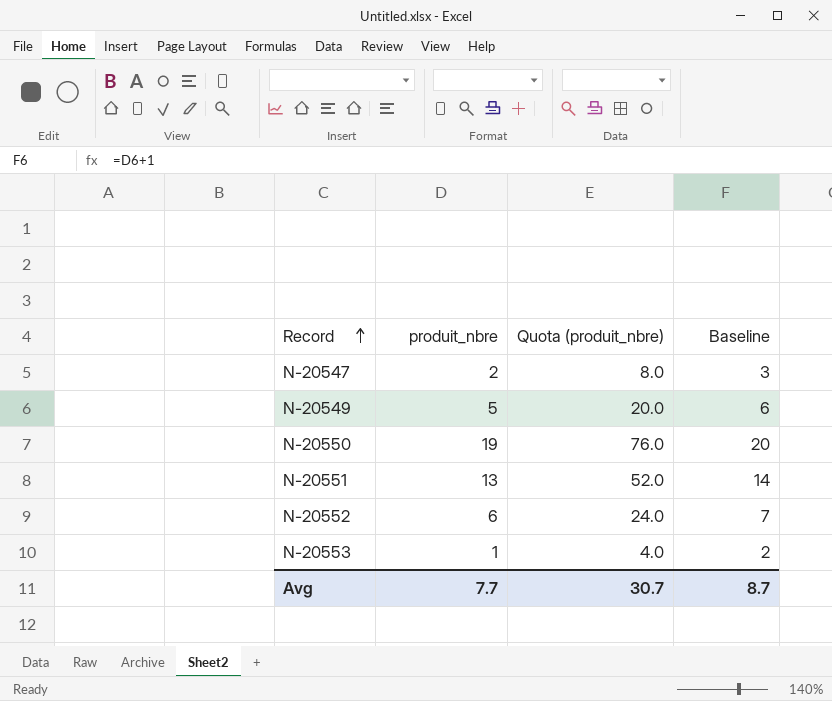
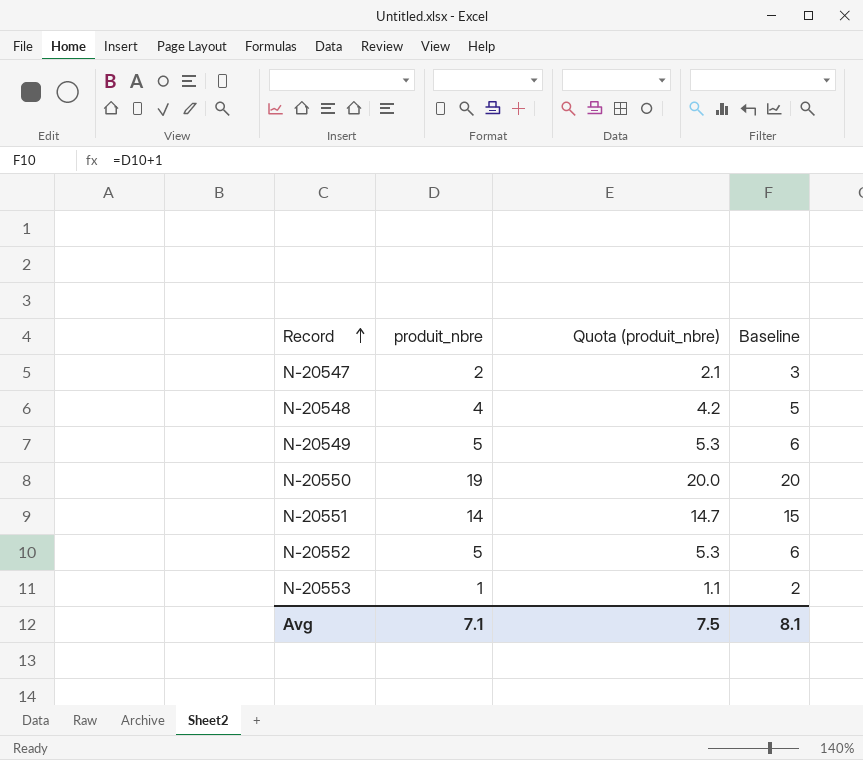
column Quota (produit_nbre) | formula: [produit_nbre] * 4 -> [produit_nbre] * 1.05
row N-20548: none -> 4 | 4.2 | 5
N-20551 | produit_nbre: 13 -> 14
N-20551 | Baseline: 14 -> 15
N-20552 | produit_nbre: 6 -> 5
N-20552 | Baseline: 7 -> 6
Avg | produit_nbre: 7.7 -> 7.1
Avg | Quota (produit_nbre): 30.7 -> 7.5
Avg | Baseline: 8.7 -> 8.1

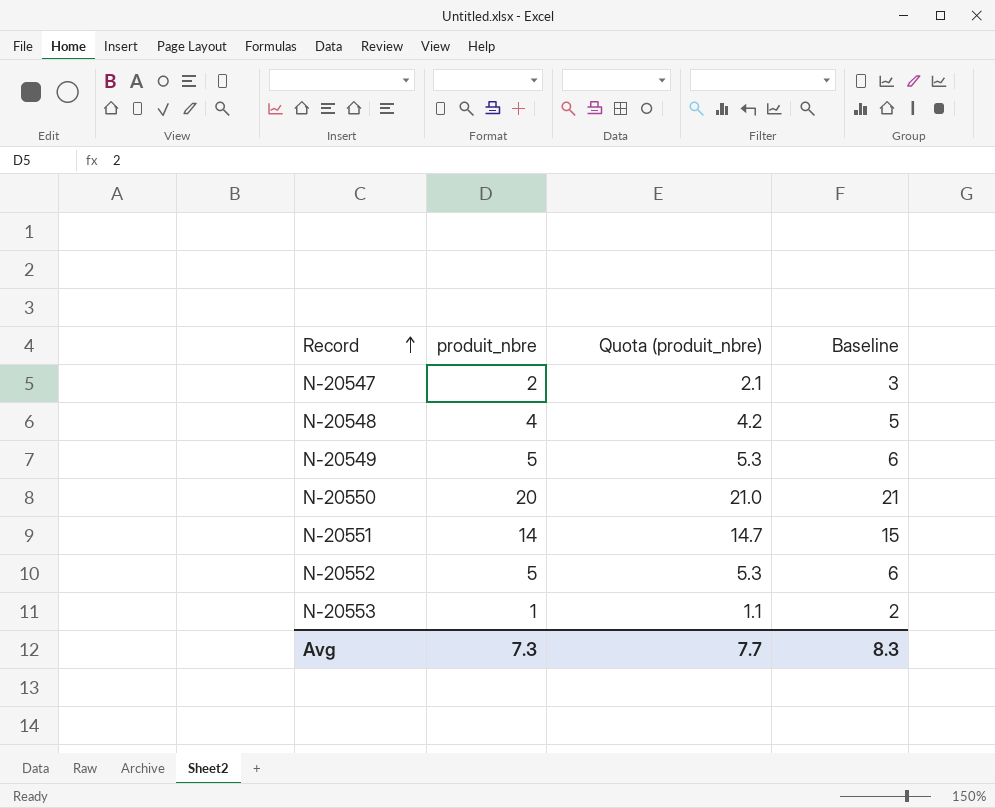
N-20550 | produit_nbre: 19 -> 20
N-20550 | Quota (produit_nbre): 20.0 -> 21.0
N-20550 | Baseline: 20 -> 21
Avg | produit_nbre: 7.1 -> 7.3
Avg | Quota (produit_nbre): 7.5 -> 7.7
Avg | Baseline: 8.1 -> 8.3

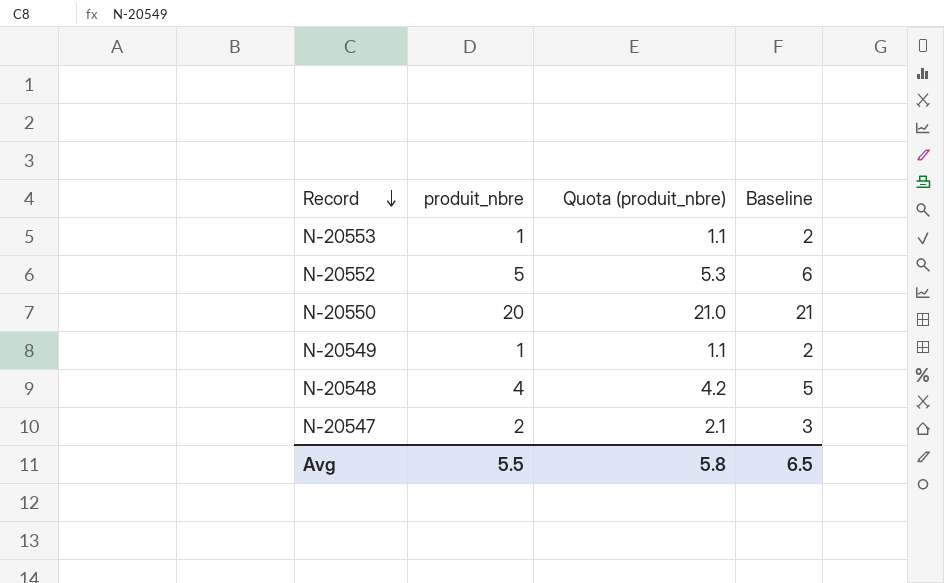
row order: Record ascending -> Record descending
row N-20551: 14 | 14.7 | 15 -> none
N-20549 | produit_nbre: 5 -> 1
N-20549 | Quota (produit_nbre): 5.3 -> 1.1
N-20549 | Baseline: 6 -> 2
Avg | produit_nbre: 7.3 -> 5.5
Avg | Quota (produit_nbre): 7.7 -> 5.8
Avg | Baseline: 8.3 -> 6.5

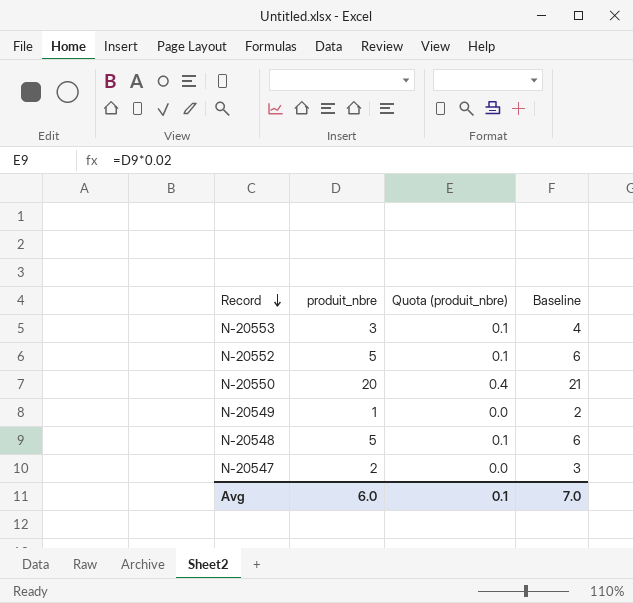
column Quota (produit_nbre) | formula: [produit_nbre] * 1.05 -> [produit_nbre] * 0.02
N-20553 | produit_nbre: 1 -> 3
N-20553 | Baseline: 2 -> 4
N-20548 | produit_nbre: 4 -> 5
N-20548 | Baseline: 5 -> 6
Avg | produit_nbre: 5.5 -> 6.0
Avg | Quota (produit_nbre): 5.8 -> 0.1
Avg | Baseline: 6.5 -> 7.0

